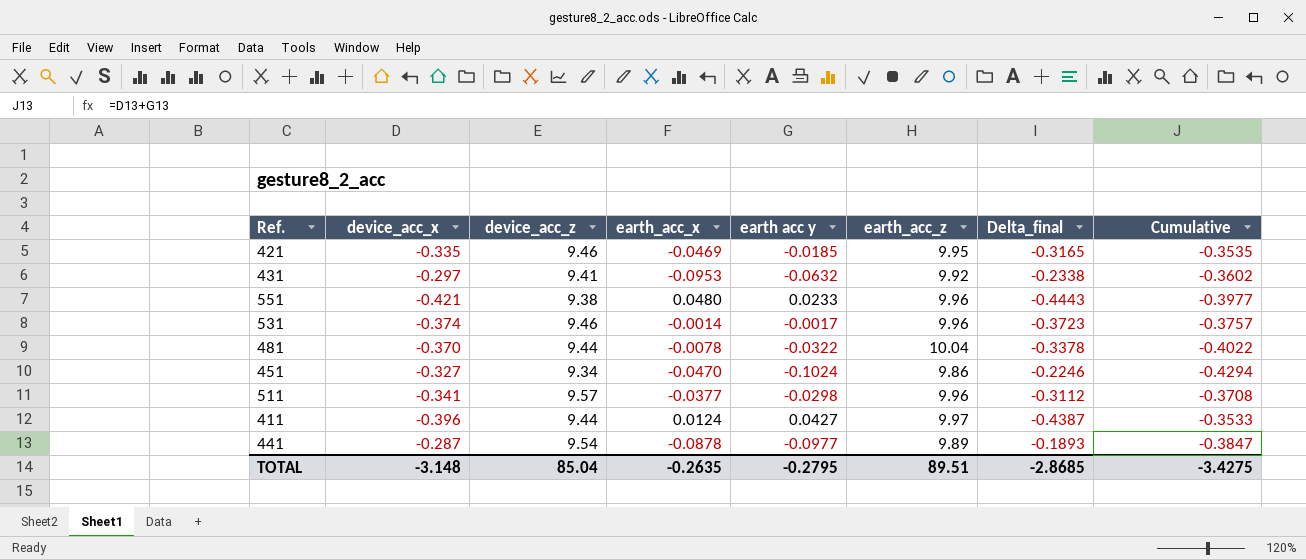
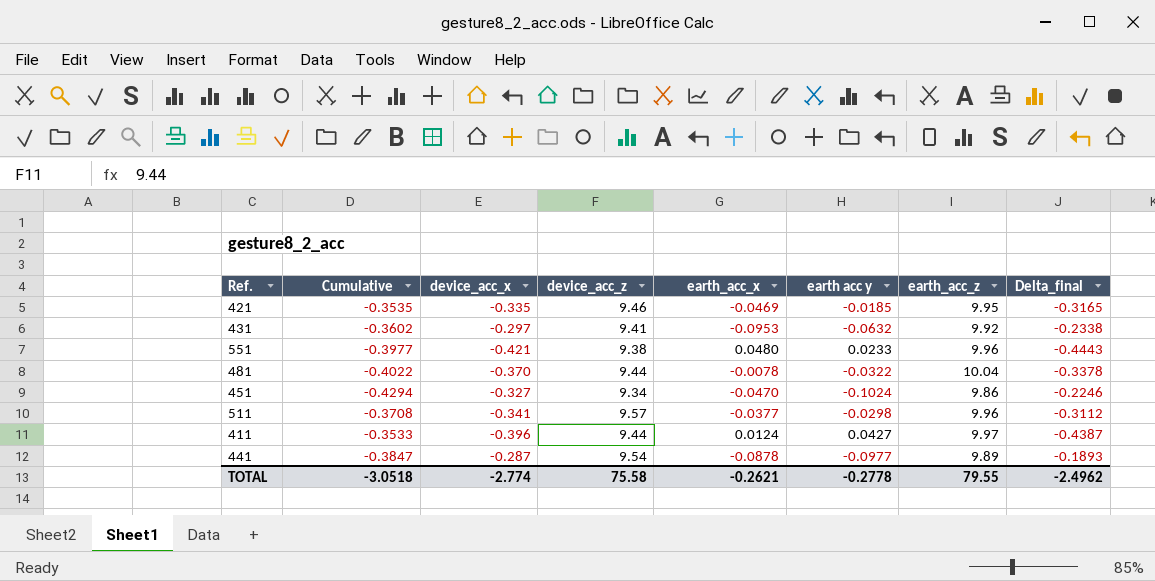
column Cumulative | position: 8 -> 2
row 531: -0.374 | 9.46 | -0.0014 | -0.0017 | 9.96 | -0.3723 | -0.3757 -> none
TOTAL | Cumulative: -3.4275 -> -3.0518
TOTAL | device_acc_x: -3.148 -> -2.774
TOTAL | device_acc_z: 85.04 -> 75.58
TOTAL | earth_acc_x: -0.2635 -> -0.2621
TOTAL | earth acc y: -0.2795 -> -0.2778
TOTAL | earth_acc_z: 89.51 -> 79.55
TOTAL | Delta_final: -2.8685 -> -2.4962

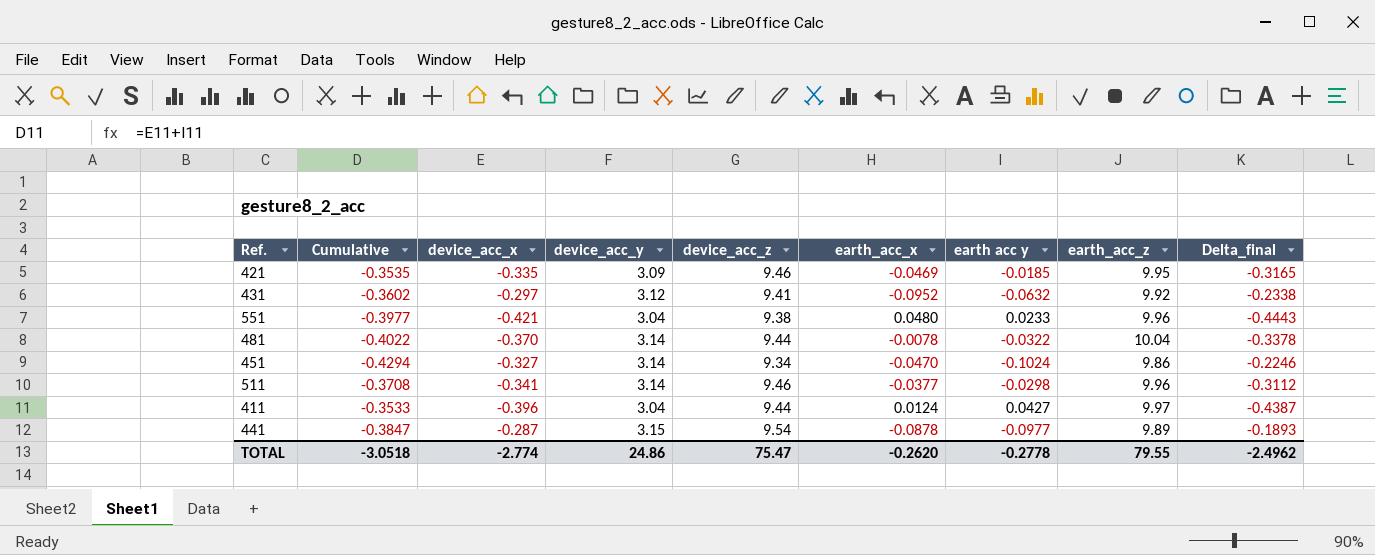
column device_acc_y | position: none -> 4
431 | earth_acc_x: -0.0953 -> -0.0952
511 | device_acc_z: 9.57 -> 9.46
TOTAL | device_acc_z: 75.58 -> 75.47
TOTAL | earth_acc_x: -0.2621 -> -0.2620

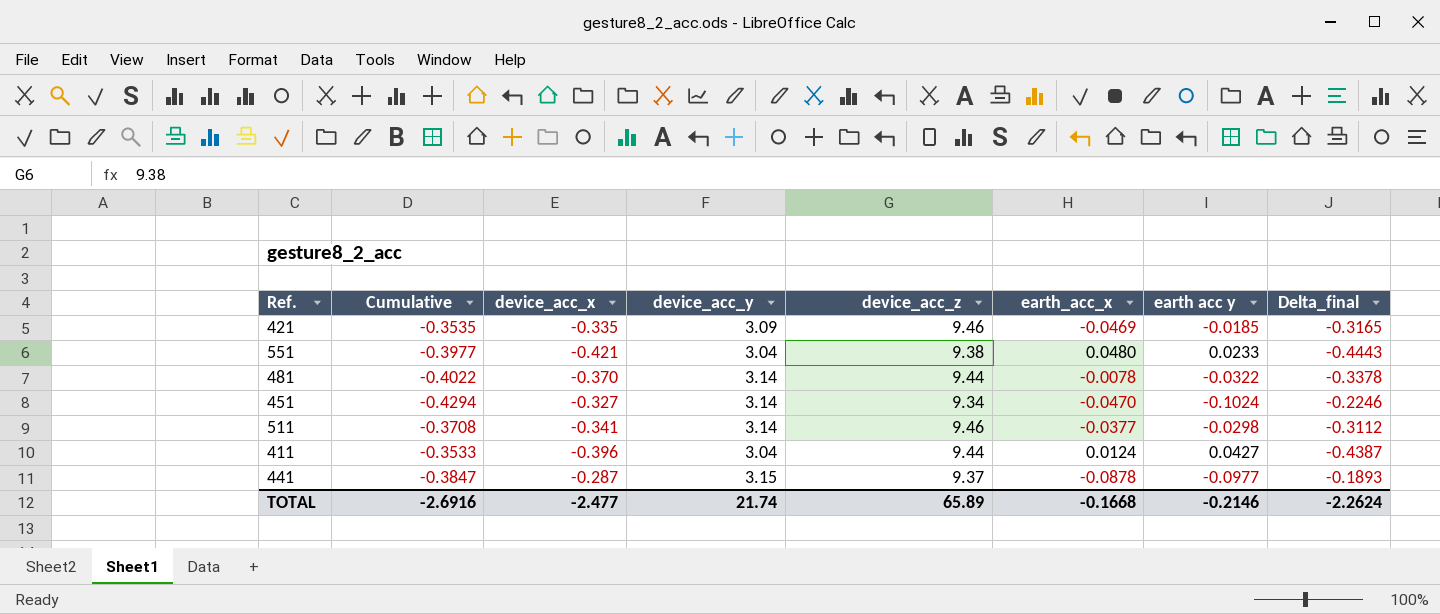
column earth_acc_z | position: 8 -> none
row 431: -0.3602 | -0.297 | 3.12 | 9.41 | -0.0952 | -0.0632 | 9.92 | -0.2338 -> none
441 | device_acc_z: 9.54 -> 9.37
TOTAL | Cumulative: -3.0518 -> -2.6916
TOTAL | device_acc_x: -2.774 -> -2.477
TOTAL | device_acc_y: 24.86 -> 21.74
TOTAL | device_acc_z: 75.47 -> 65.89
TOTAL | earth_acc_x: -0.2620 -> -0.1668
TOTAL | earth acc y: -0.2778 -> -0.2146
TOTAL | Delta_final: -2.4962 -> -2.2624

